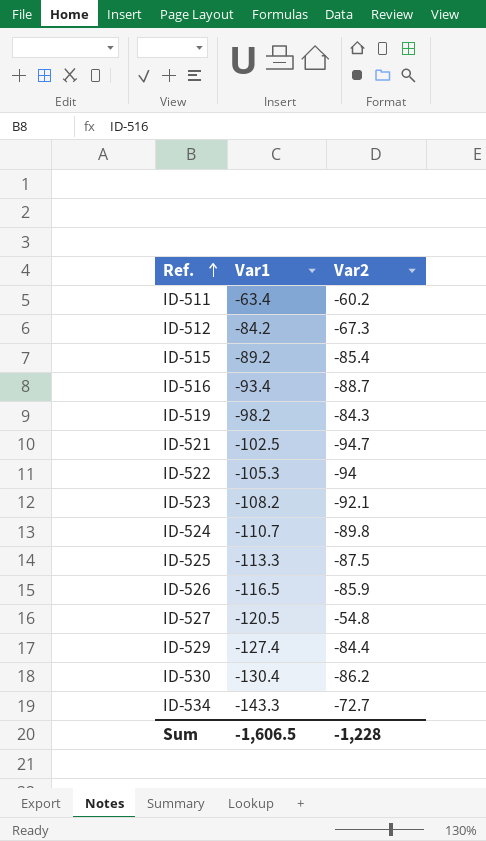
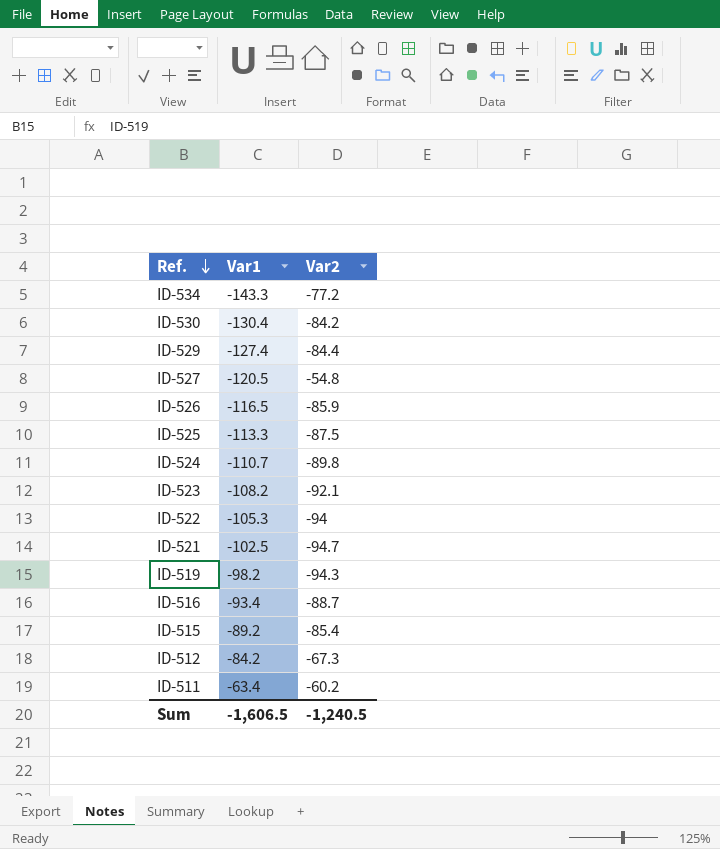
row order: Ref. ascending -> Ref. descending
ID-534 | Var2: -72.7 -> -77.2
ID-530 | Var2: -86.2 -> -84.2
ID-519 | Var2: -84.3 -> -94.3
Sum | Var2: -1,228 -> -1,240.5

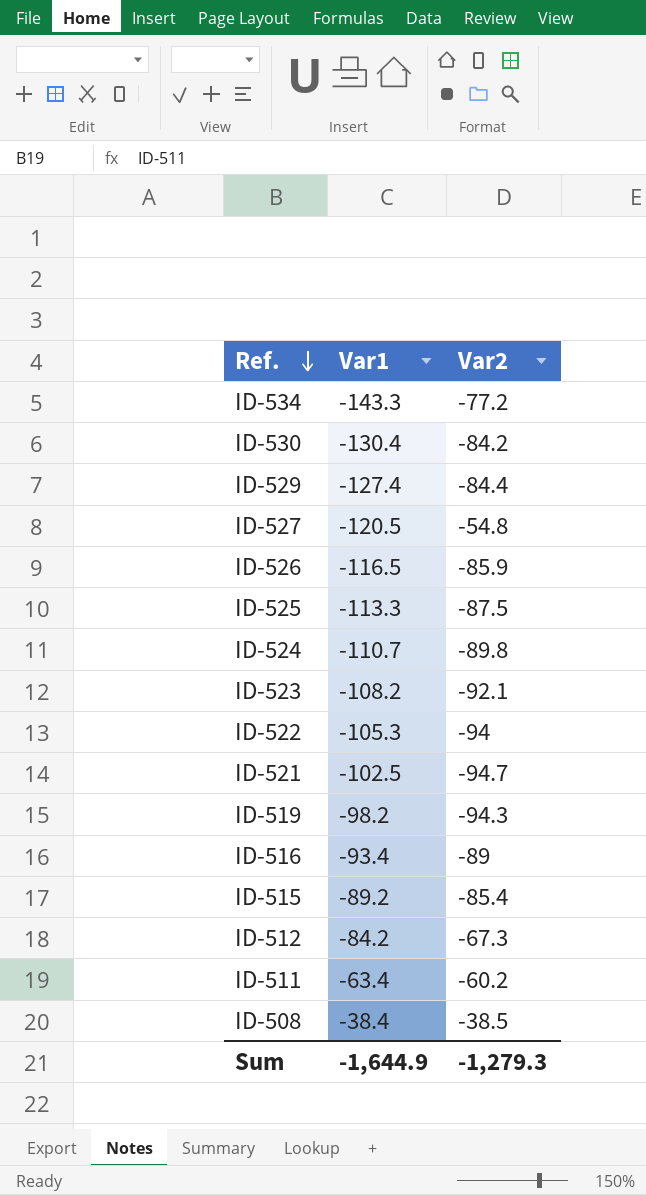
ID-516 | Var2: -88.7 -> -89
row ID-508: none -> -38.4 | -38.5
Sum | Var1: -1,606.5 -> -1,644.9
Sum | Var2: -1,240.5 -> -1,279.3

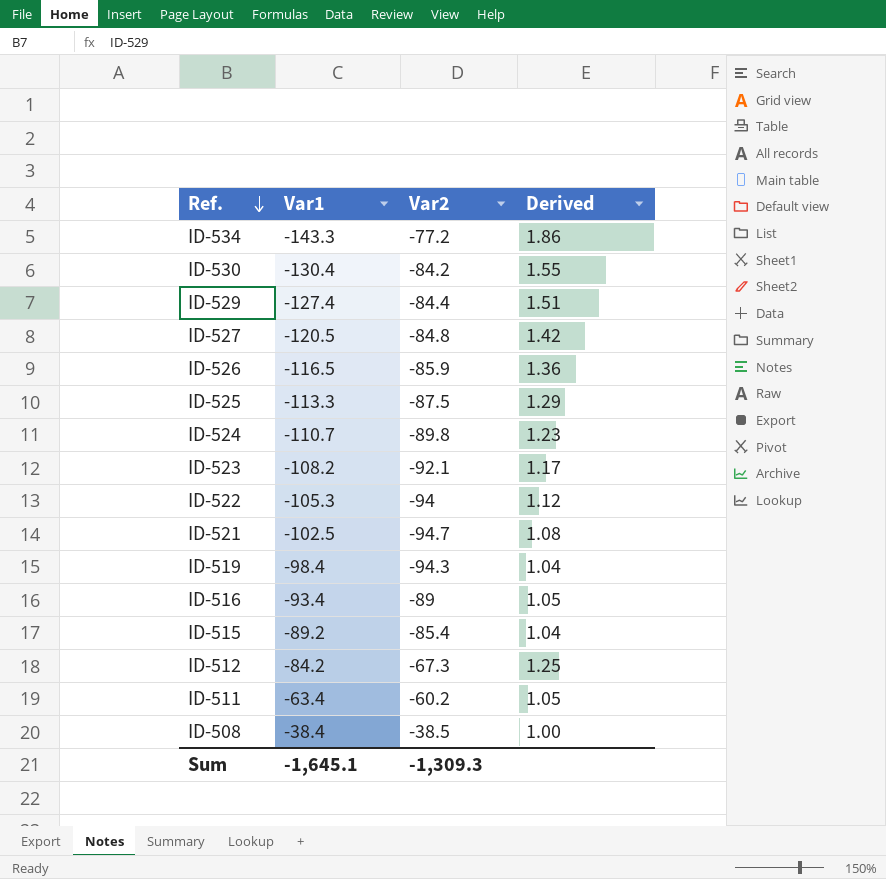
column Derived | formula: none -> [Var1] / [Var2]
ID-527 | Var2: -54.8 -> -84.8
ID-519 | Var1: -98.2 -> -98.4
Sum | Var1: -1,644.9 -> -1,645.1
Sum | Var2: -1,279.3 -> -1,309.3

